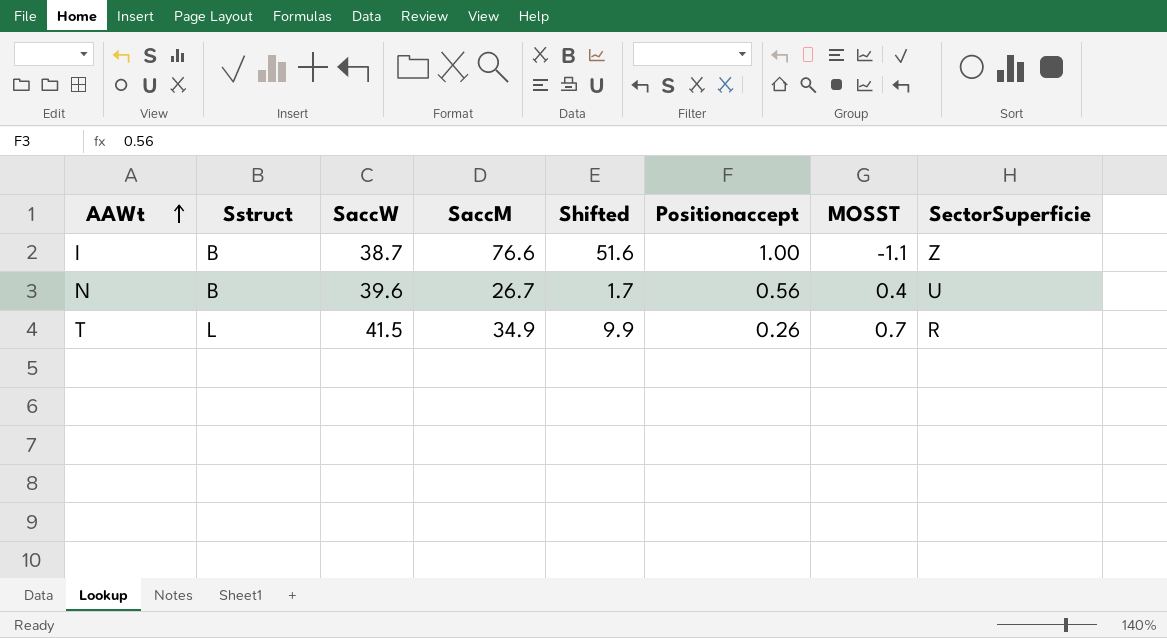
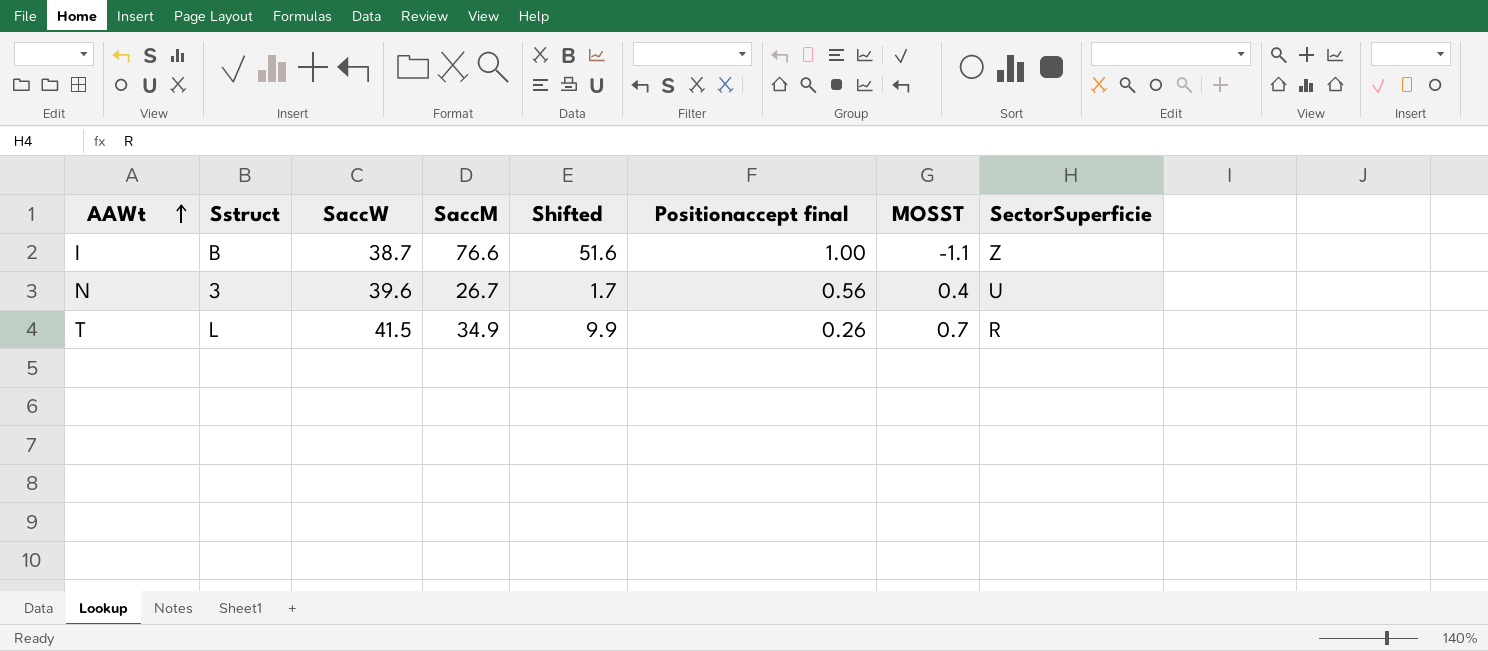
column name: Positionaccept -> Positionaccept final
N | Sstruct: B -> 3

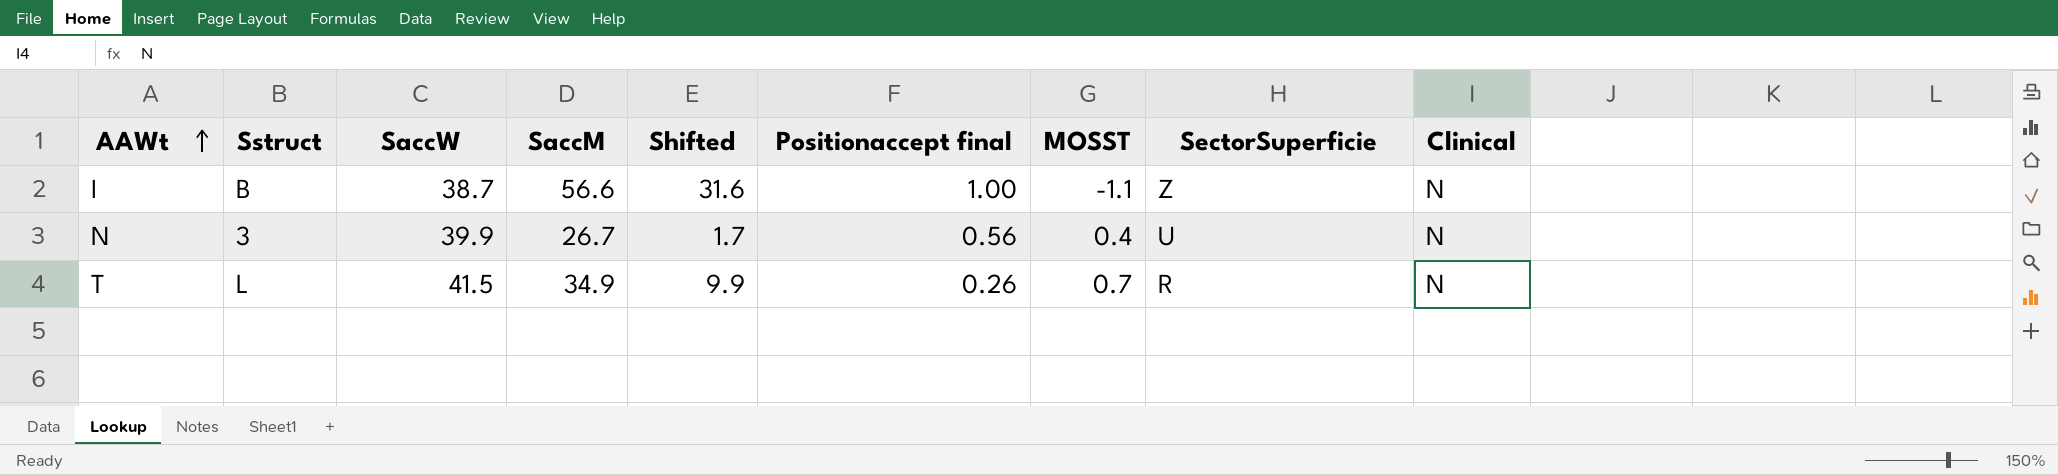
column Clinical | position: none -> 9
I | SaccM: 76.6 -> 56.6
I | Shifted: 51.6 -> 31.6
N | SaccW: 39.6 -> 39.9

